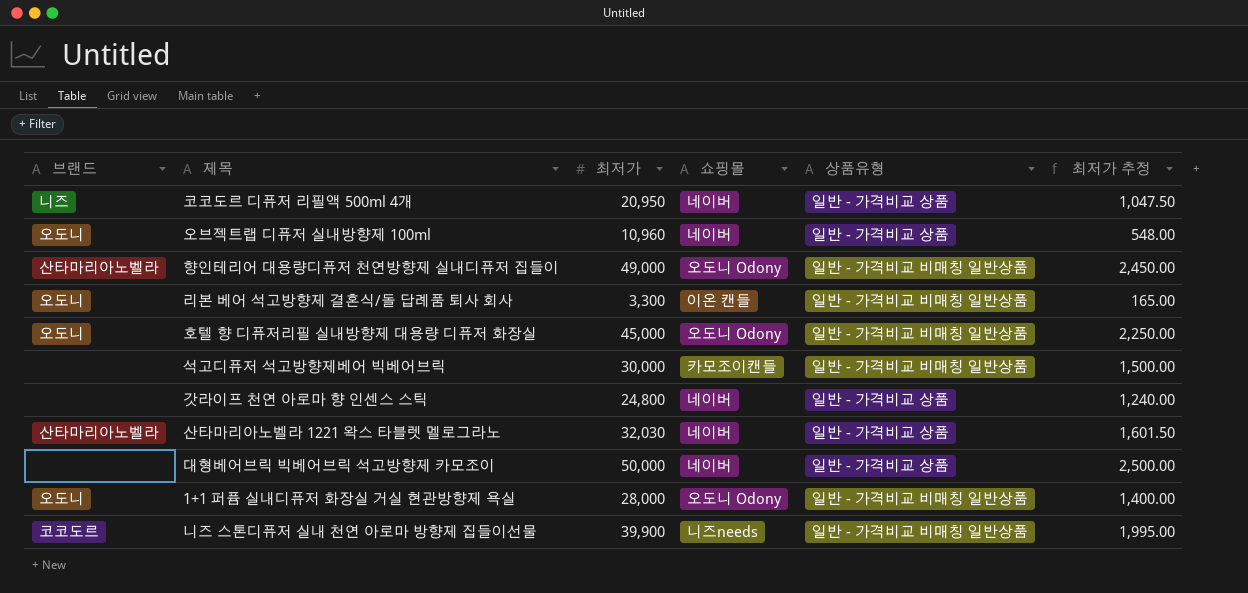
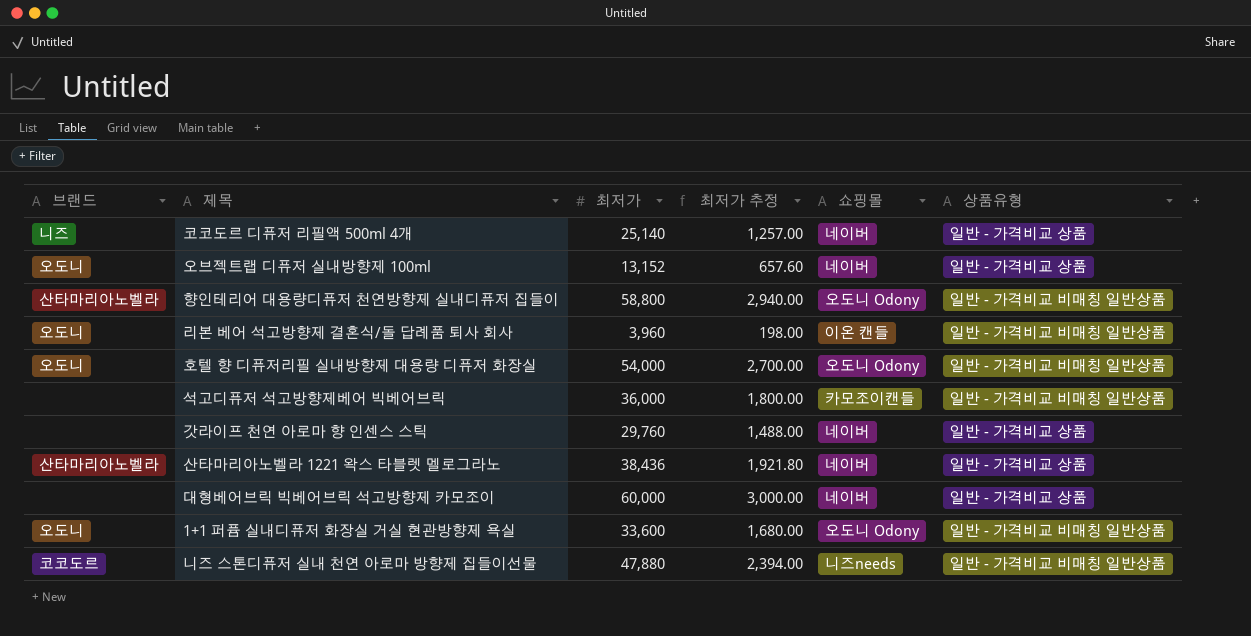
column 최저가 추정 | position: 6 -> 4
코코도르 디퓨저 리필액 500ml 4개 | 최저가: 20,950 -> 25,140
코코도르 디퓨저 리필액 500ml 4개 | 최저가 추정: 1,047.50 -> 1,257.00
오브젝트랩 디퓨저 실내방향제 100ml | 최저가: 10,960 -> 13,152
오브젝트랩 디퓨저 실내방향제 100ml | 최저가 추정: 548.00 -> 657.60
향인테리어 대용량디퓨저 천연방향제 실내디퓨저 집들이 | 최저가: 49,000 -> 58,800
향인테리어 대용량디퓨저 천연방향제 실내디퓨저 집들이 | 최저가 추정: 2,450.00 -> 2,940.00
리본 베어 석고방향제 결혼식/돌 답례품 퇴사 회사 | 최저가: 3,300 -> 3,960
리본 베어 석고방향제 결혼식/돌 답례품 퇴사 회사 | 최저가 추정: 165.00 -> 198.00
호텔 향 디퓨저리필 실내방향제 대용량 디퓨저 화장실 | 최저가: 45,000 -> 54,000
호텔 향 디퓨저리필 실내방향제 대용량 디퓨저 화장실 | 최저가 추정: 2,250.00 -> 2,700.00
석고디퓨저 석고방향제베어 빅베어브릭 | 최저가: 30,000 -> 36,000
석고디퓨저 석고방향제베어 빅베어브릭 | 최저가 추정: 1,500.00 -> 1,800.00
갓라이프 천연 아로마 향 인센스 스틱 | 최저가: 24,800 -> 29,760
갓라이프 천연 아로마 향 인센스 스틱 | 최저가 추정: 1,240.00 -> 1,488.00
산타마리아노벨라 1221 왁스 타블렛 멜로그라노 | 최저가: 32,030 -> 38,436
산타마리아노벨라 1221 왁스 타블렛 멜로그라노 | 최저가 추정: 1,601.50 -> 1,921.80
대형베어브릭 빅베어브릭 석고방향제 카모조이 | 최저가: 50,000 -> 60,000
대형베어브릭 빅베어브릭 석고방향제 카모조이 | 최저가 추정: 2,500.00 -> 3,000.00
1+1 퍼퓸 실내디퓨저 화장실 거실 현관방향제 욕실 | 최저가: 28,000 -> 33,600
1+1 퍼퓸 실내디퓨저 화장실 거실 현관방향제 욕실 | 최저가 추정: 1,400.00 -> 1,680.00
니즈 스톤디퓨저 실내 천연 아로마 방향제 집들이선물 | 최저가: 39,900 -> 47,880
니즈 스톤디퓨저 실내 천연 아로마 방향제 집들이선물 | 최저가 추정: 1,995.00 -> 2,394.00

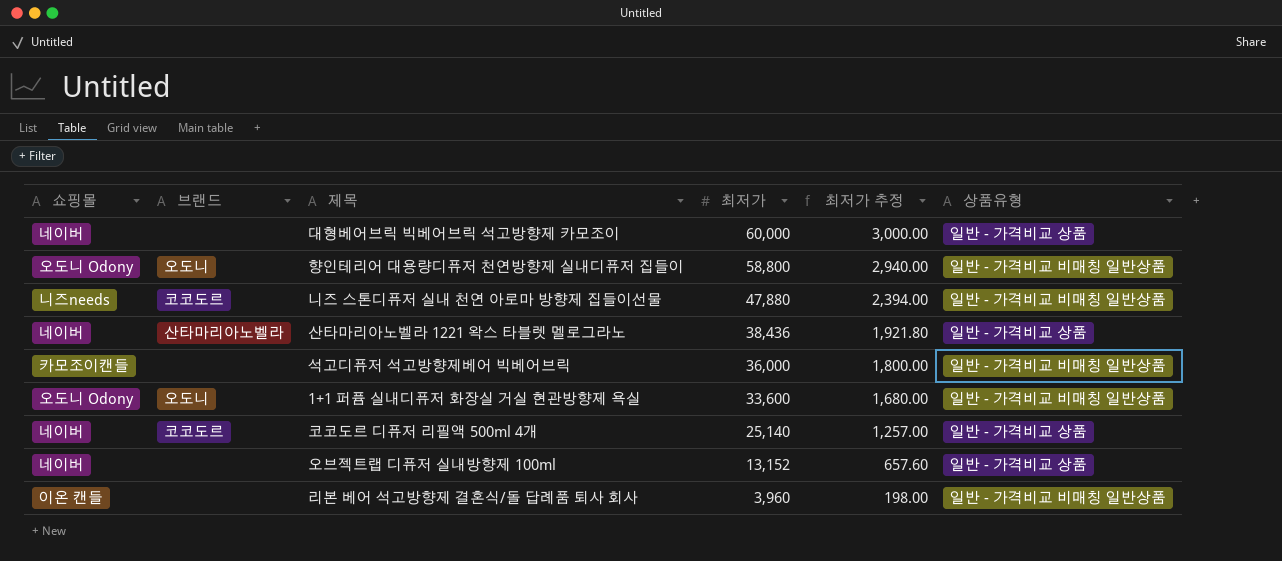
row order: none -> 최저가 descending
column 쇼핑몰 | position: 5 -> 1
row 호텔 향 디퓨저리필 실내방향제 대용량 디퓨저 화장실: 오도니 | 54,000 | 2,700.00 | 오도니 Odony | 일반 - 가격비교 비매칭 일반상품 -> none
row 갓라이프 천연 아로마 향 인센스 스틱: none | 29,760 | 1,488.00 | 네이버 | 일반 - 가격비교 상품 -> none
향인테리어 대용량디퓨저 천연방향제 실내디퓨저 집들이 | 브랜드: 산타마리아노벨라 -> 오도니
코코도르 디퓨저 리필액 500ml 4개 | 브랜드: 니즈 -> 코코도르
오브젝트랩 디퓨저 실내방향제 100ml | 브랜드: 오도니 -> none
리본 베어 석고방향제 결혼식/돌 답례품 퇴사 회사 | 브랜드: 오도니 -> none

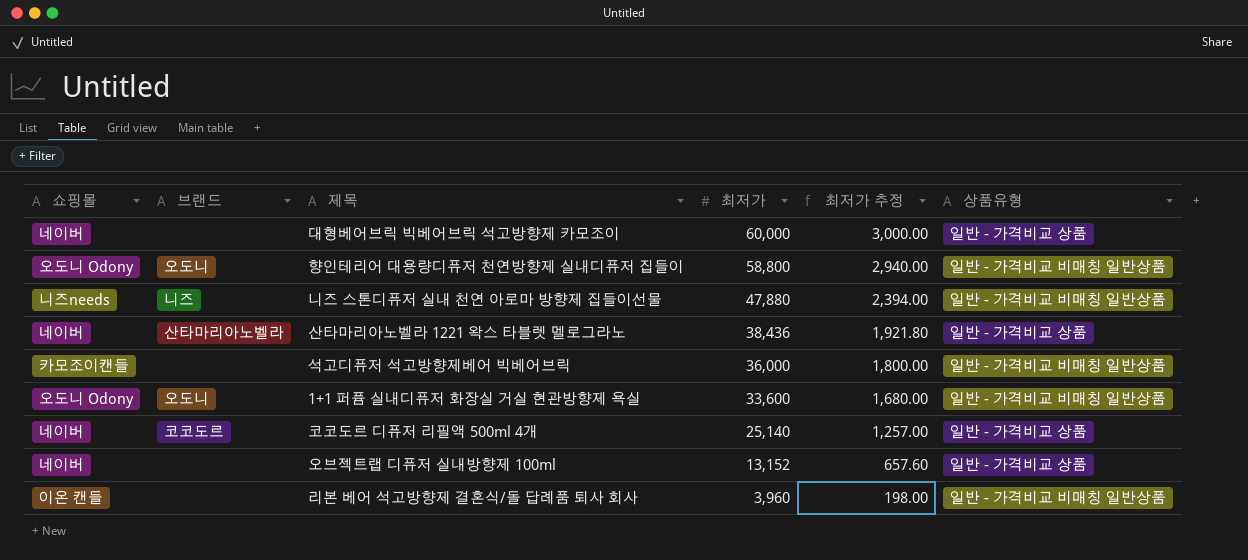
니즈 스톤디퓨저 실내 천연 아로마 방향제 집들이선물 | 브랜드: 코코도르 -> 니즈

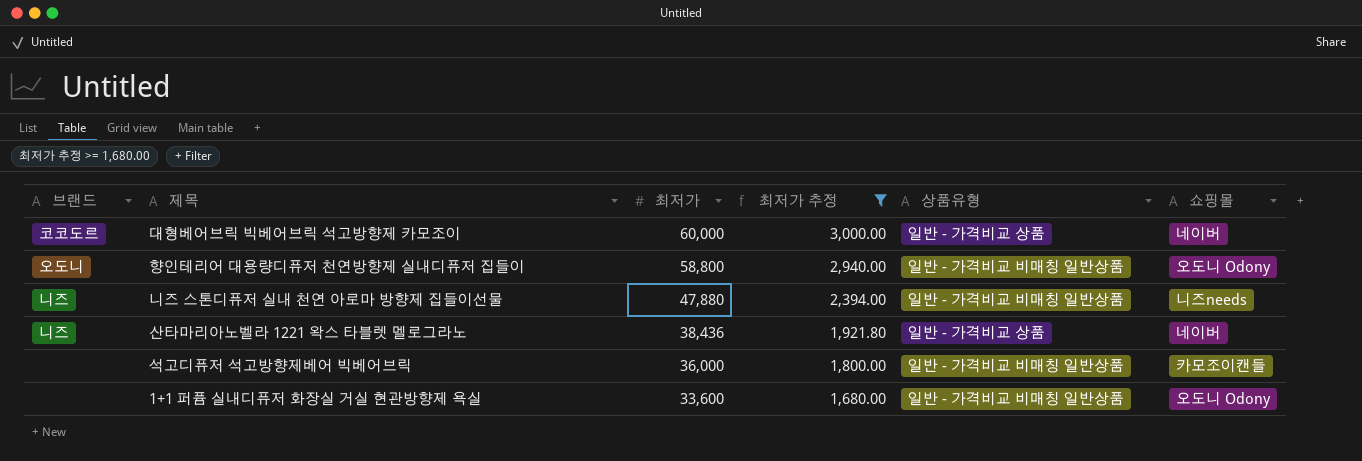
filter: none -> 최저가 추정 >= 1,680.00
column 쇼핑몰 | position: 1 -> 6
대형베어브릭 빅베어브릭 석고방향제 카모조이 | 브랜드: none -> 코코도르
산타마리아노벨라 1221 왁스 타블렛 멜로그라노 | 브랜드: 산타마리아노벨라 -> 니즈
1+1 퍼퓸 실내디퓨저 화장실 거실 현관방향제 욕실 | 브랜드: 오도니 -> none

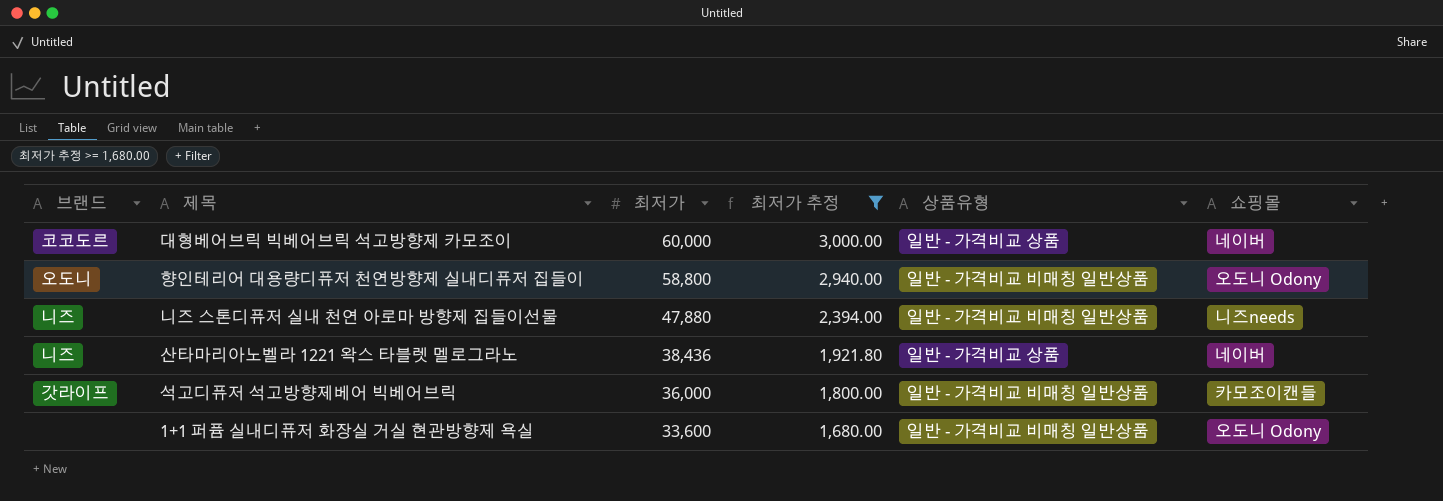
석고디퓨저 석고방향제베어 빅베어브릭 | 브랜드: none -> 갓라이프

